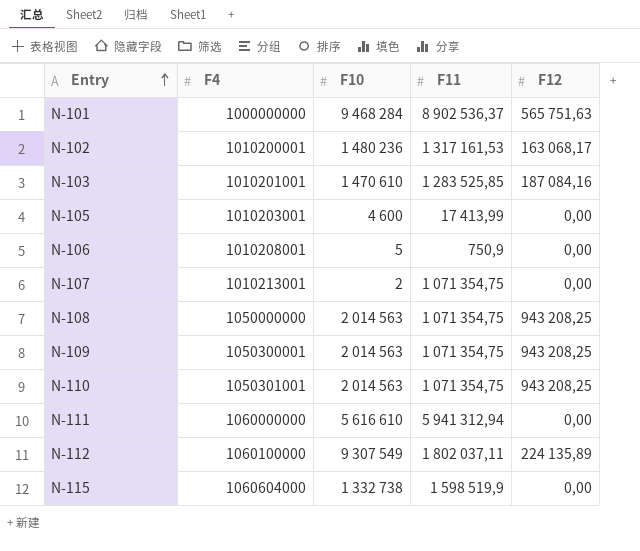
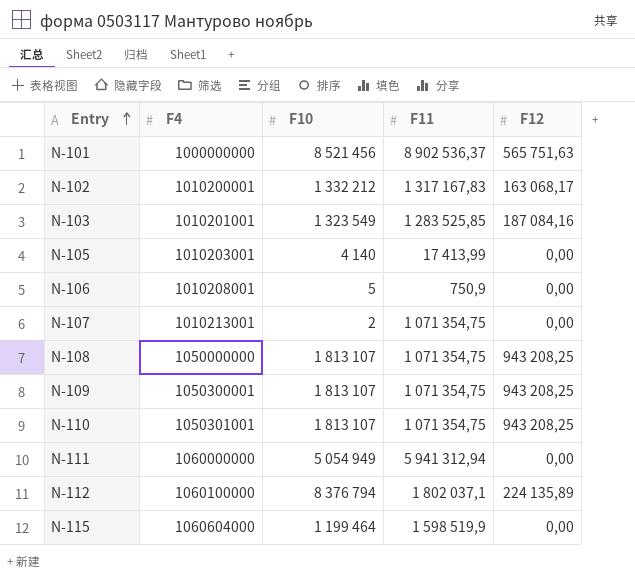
N-101 | F10: 9 468 284 -> 8 521 456
N-102 | F10: 1 480 236 -> 1 332 212
N-102 | F11: 1 317 161,53 -> 1 317 167,83
N-103 | F10: 1 470 610 -> 1 323 549
N-105 | F10: 4 600 -> 4 140
N-108 | F10: 2 014 563 -> 1 813 107
N-109 | F10: 2 014 563 -> 1 813 107
N-110 | F10: 2 014 563 -> 1 813 107
N-111 | F10: 5 616 610 -> 5 054 949
N-112 | F10: 9 307 549 -> 8 376 794
N-112 | F11: 1 802 037,11 -> 1 802 037,1
N-115 | F10: 1 332 738 -> 1 199 464

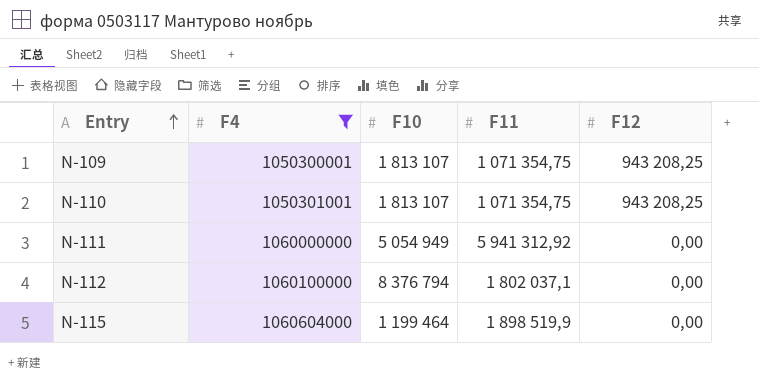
filter: none -> F4 >= 1050300001
N-111 | F11: 5 941 312,94 -> 5 941 312,92
N-112 | F12: 224 135,89 -> 0,00
N-115 | F11: 1 598 519,9 -> 1 898 519,9

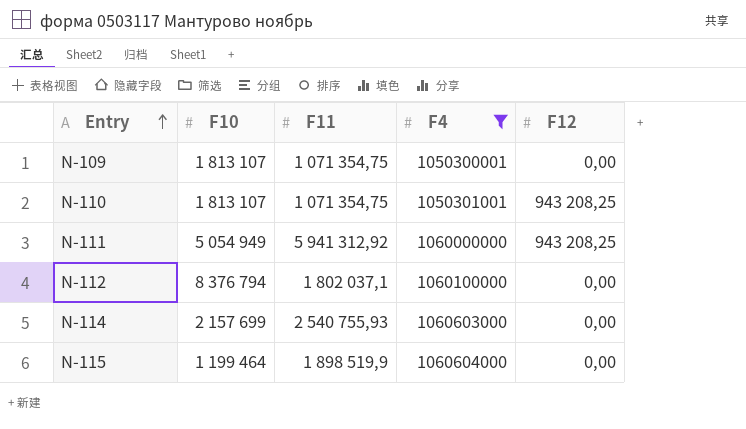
column F4 | position: 2 -> 4
N-109 | F12: 943 208,25 -> 0,00
N-111 | F12: 0,00 -> 943 208,25
row N-114: none -> 2 157 699 | 2 540 755,93 | 1060603000 | 0,00

